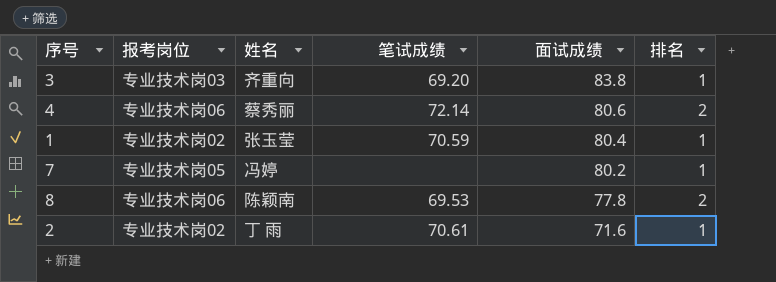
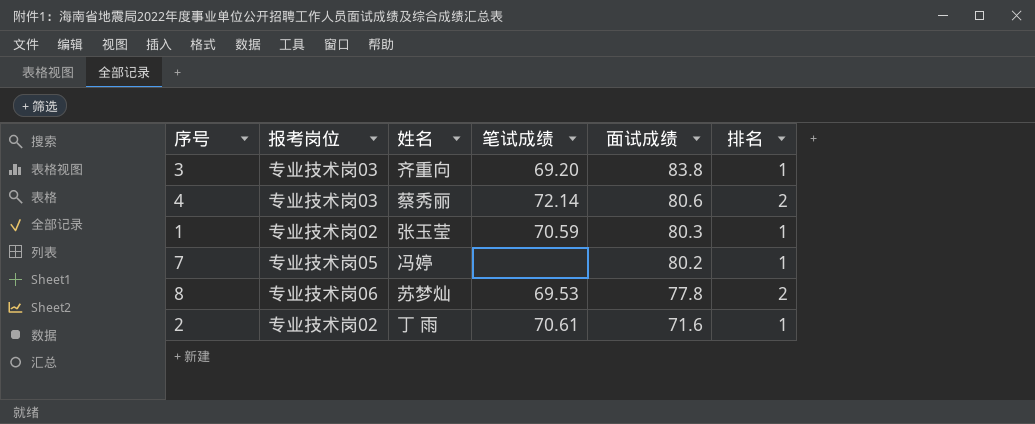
4 | 报考岗位: 专业技术岗06 -> 专业技术岗03
1 | 面试成绩: 80.4 -> 80.3
8 | 姓名: 陈颖南 -> 苏梦灿

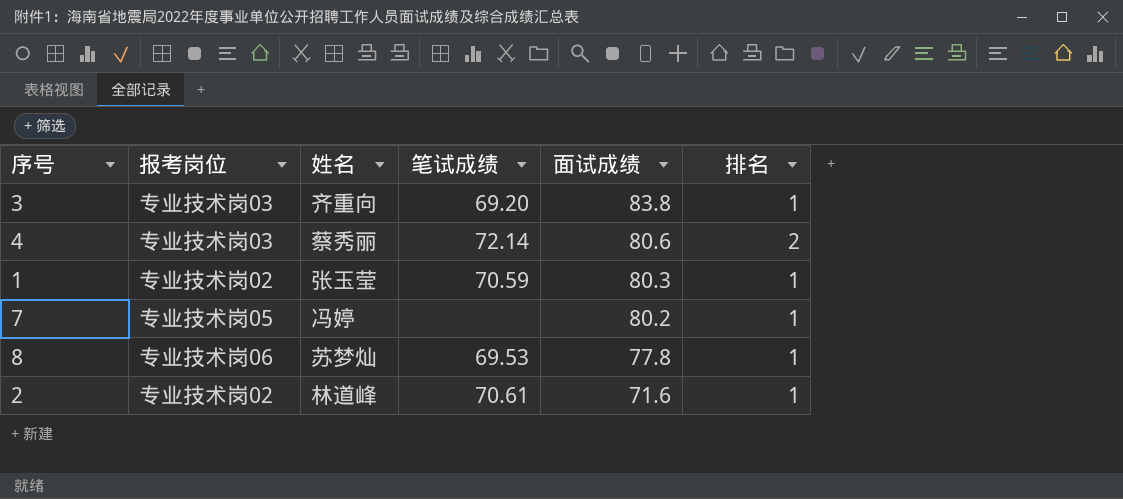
8 | 排名: 2 -> 1
2 | 姓名: 丁 雨 -> 林道峰

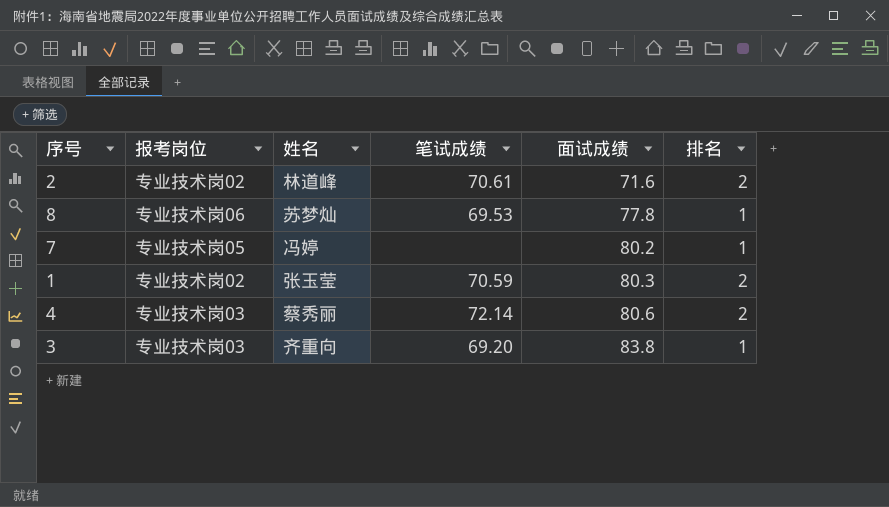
row order: 面试成绩 descending -> 面试成绩 ascending
2 | 排名: 1 -> 2
1 | 排名: 1 -> 2

